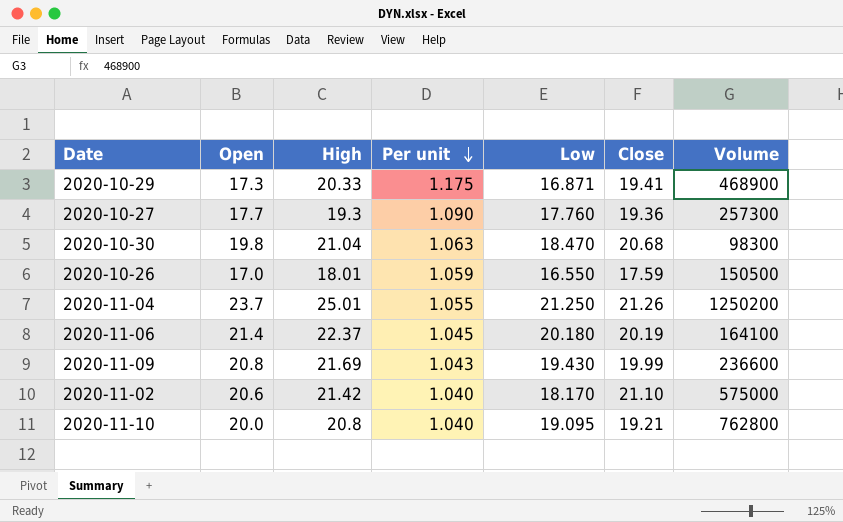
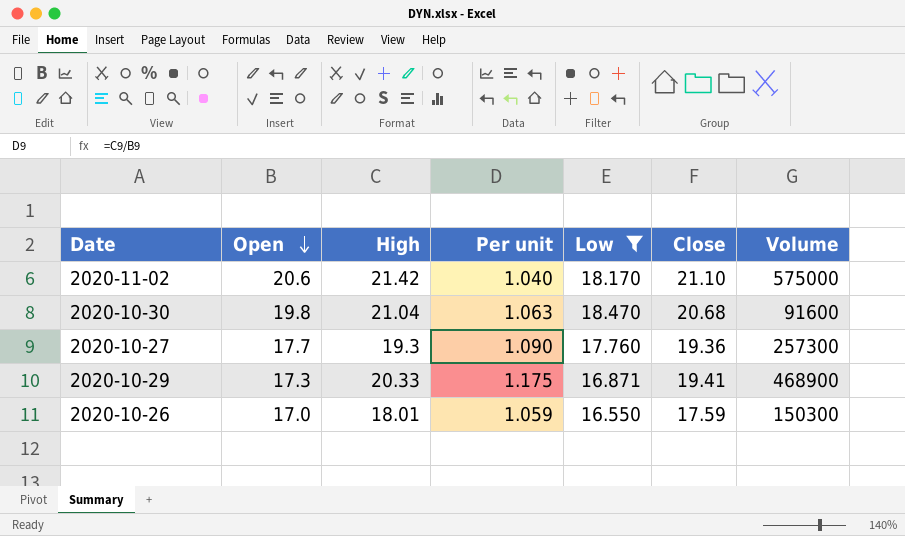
filter: none -> Low <= 18.470
row order: Per unit descending -> Open descending
2020-10-30 | Volume: 98300 -> 91600
2020-10-26 | Volume: 150500 -> 150300

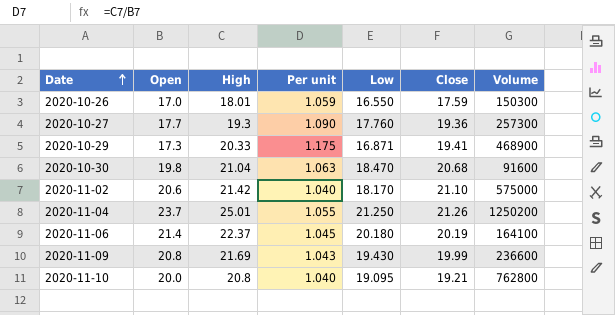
filter: Low <= 18.470 -> none
row order: Open descending -> Date ascending

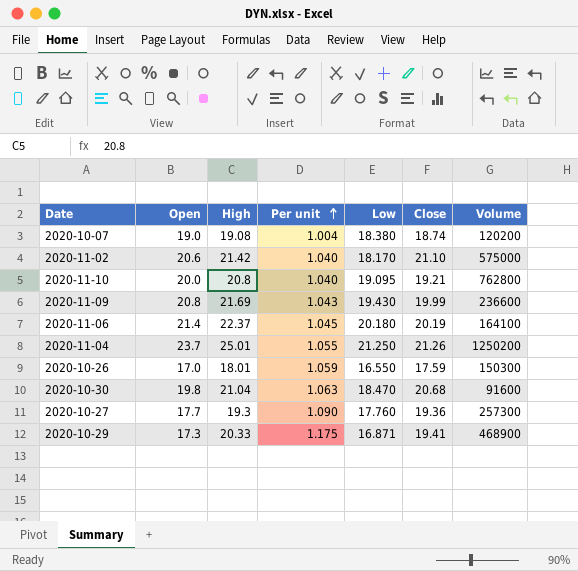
row order: Date ascending -> Per unit ascending
row 2020-10-07: none -> 19.0 | 19.08 | 1.004 | 18.380 | 18.74 | 120200

